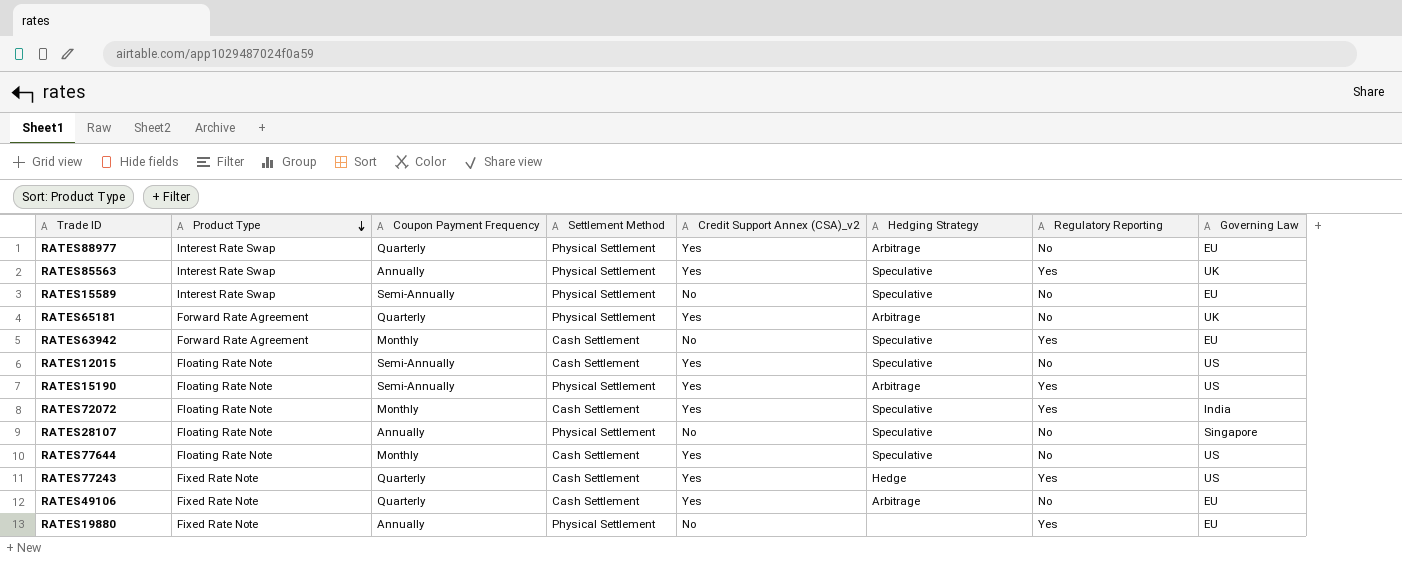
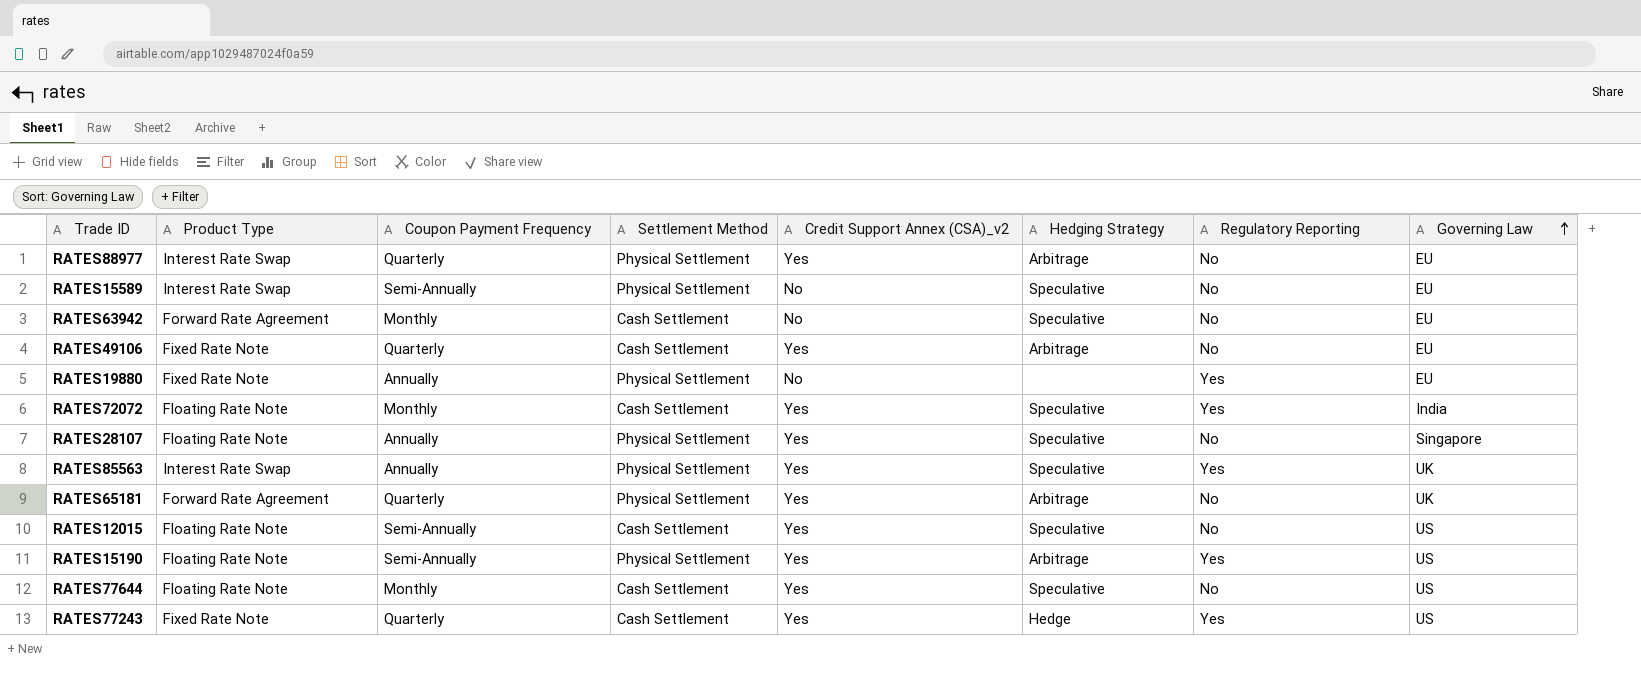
row order: Product Type descending -> Governing Law ascending
RATES63942 | Regulatory Reporting: Yes -> No
RATES28107 | Credit Support Annex (CSA)_v2: No -> Yes

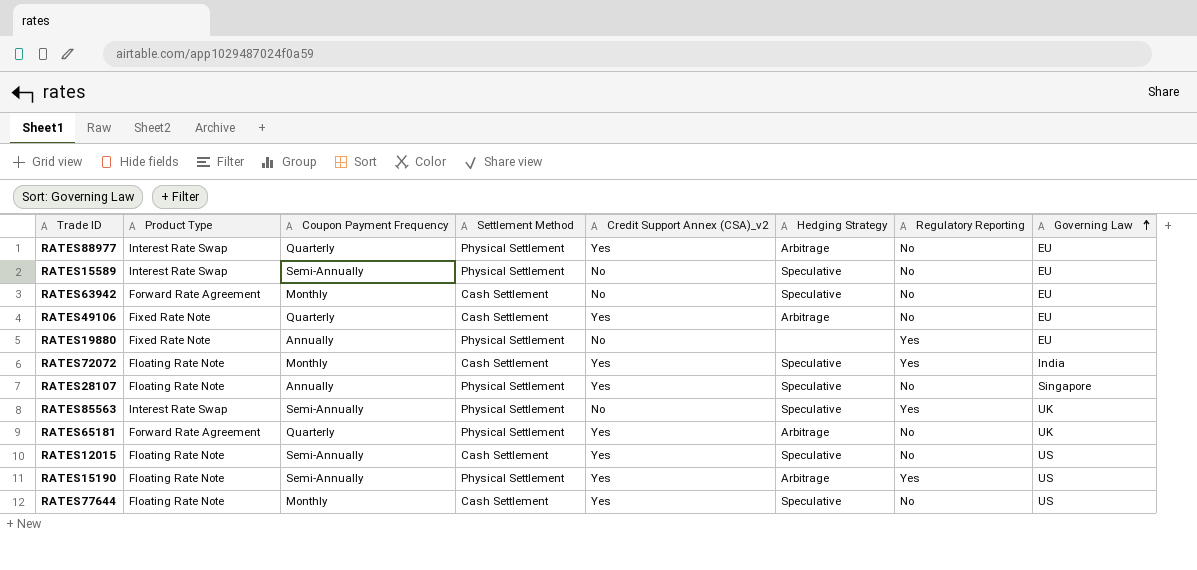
row RATES77243: Fixed Rate Note | Quarterly | Cash Settlement | Yes | Hedge | Yes | US -> none
RATES85563 | Coupon Payment Frequency: Annually -> Semi-Annually
RATES85563 | Credit Support Annex (CSA)_v2: Yes -> No

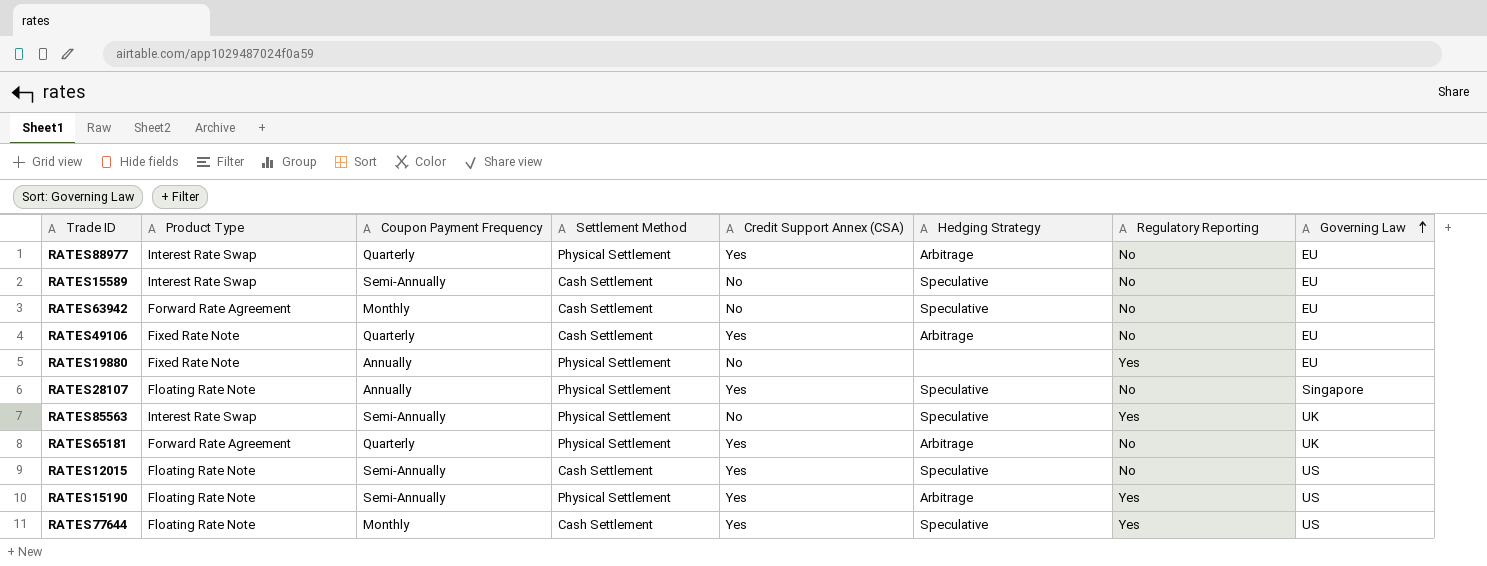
column name: Credit Support Annex (CSA)_v2 -> Credit Support Annex (CSA)
row RATES72072: Floating Rate Note | Monthly | Cash Settlement | Yes | Speculative | Yes | India -> none
RATES15589 | Settlement Method: Physical Settlement -> Cash Settlement
RATES77644 | Regulatory Reporting: No -> Yes

